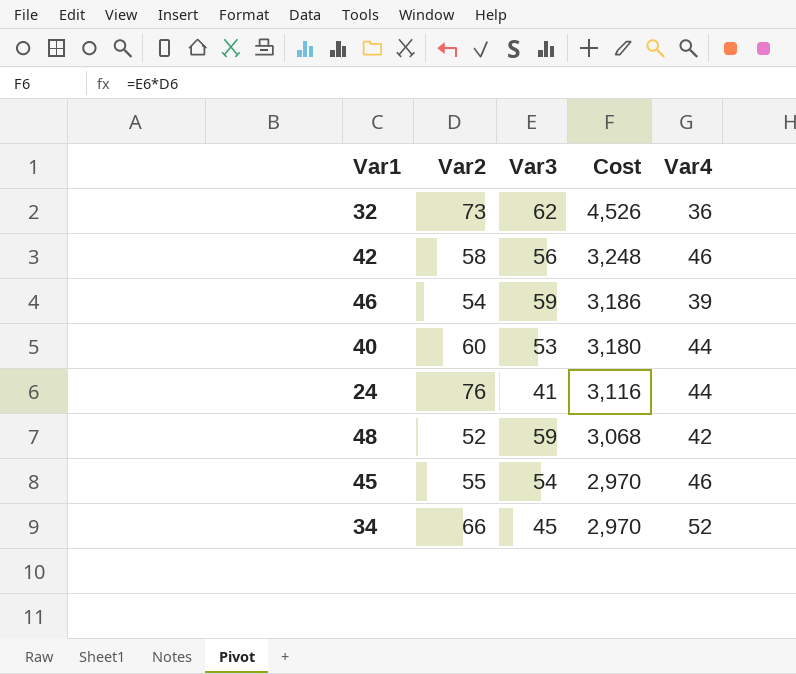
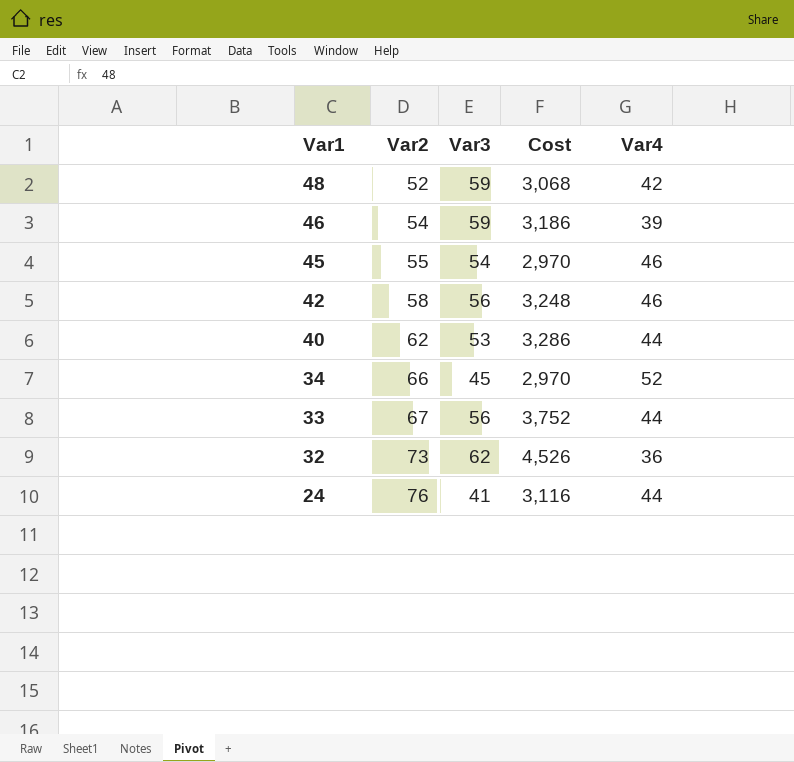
row order: Cost descending -> Var1 descending
40 | Var2: 60 -> 62
40 | Cost: 3,180 -> 3,286
row 33: none -> 67 | 56 | 3,752 | 44

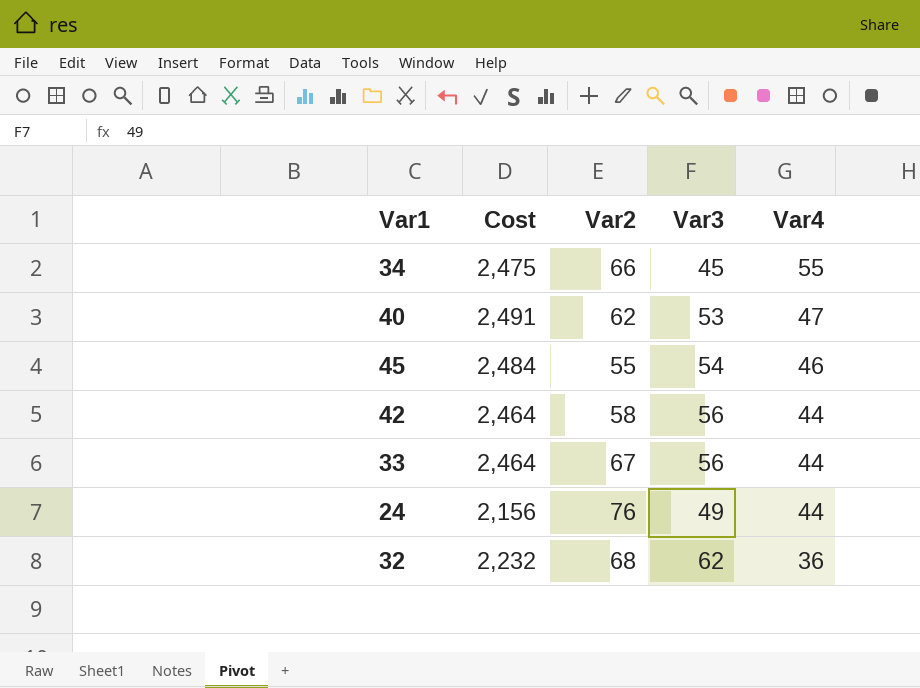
row order: Var1 descending -> Var4 descending
column Cost | formula: [Var2] * [Var3] -> [Var3] * [Var4]
column Cost | position: 4 -> 2
row 48: 52 | 59 | 3,068 | 42 -> none
row 46: 54 | 59 | 3,186 | 39 -> none
34 | Var4: 52 -> 55
40 | Var4: 44 -> 47
42 | Var4: 46 -> 44
24 | Var3: 41 -> 49
32 | Var2: 73 -> 68

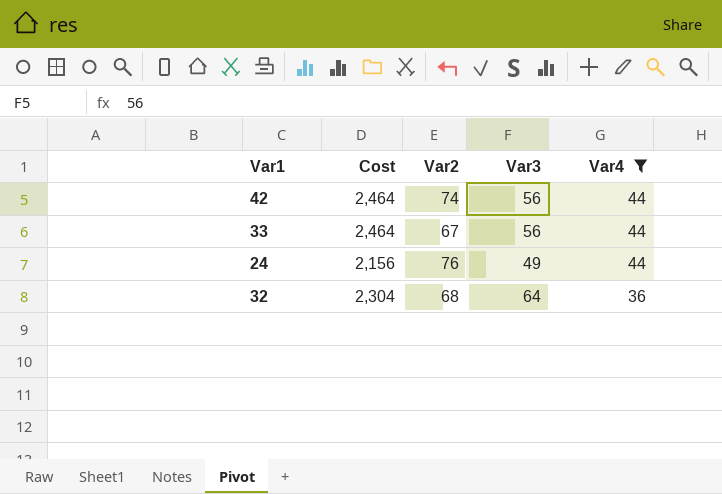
filter: none -> Var4 <= 44
42 | Var2: 58 -> 74
32 | Cost: 2,232 -> 2,304
32 | Var3: 62 -> 64

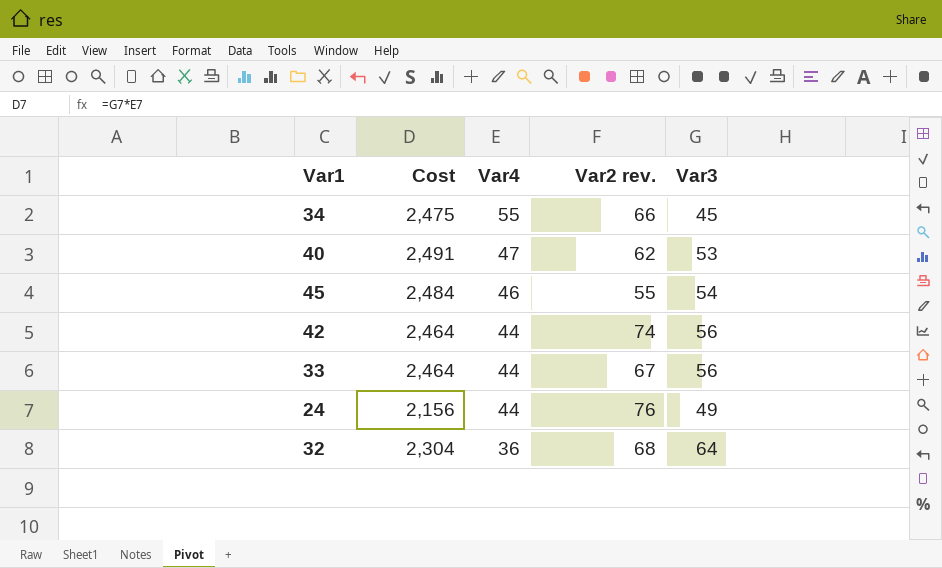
filter: Var4 <= 44 -> none
column Var4 | position: 5 -> 3
column name: Var2 -> Var2 rev.

